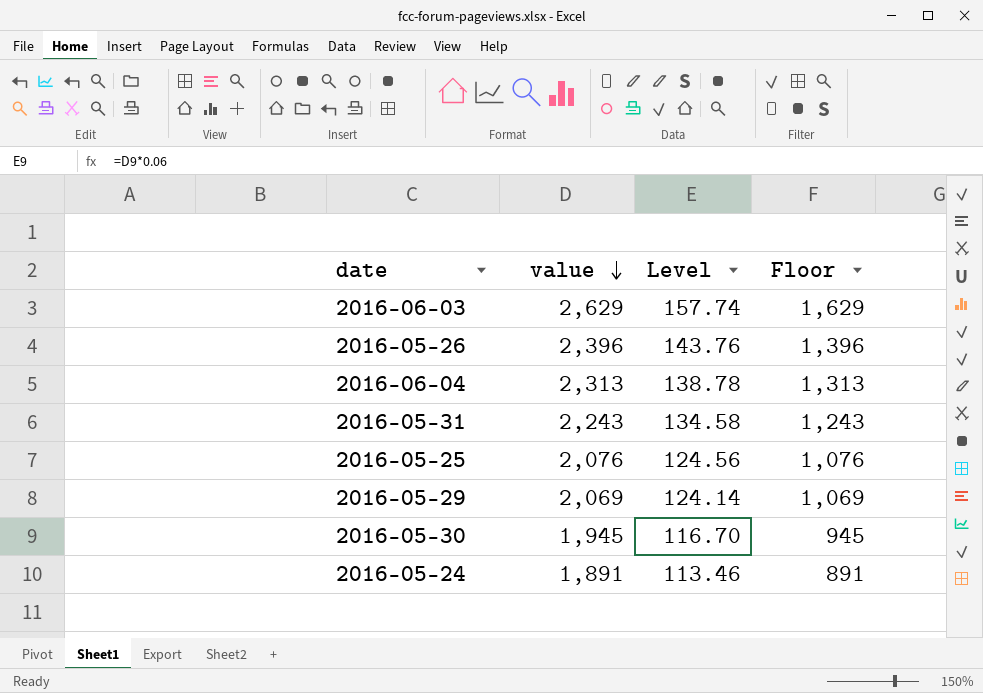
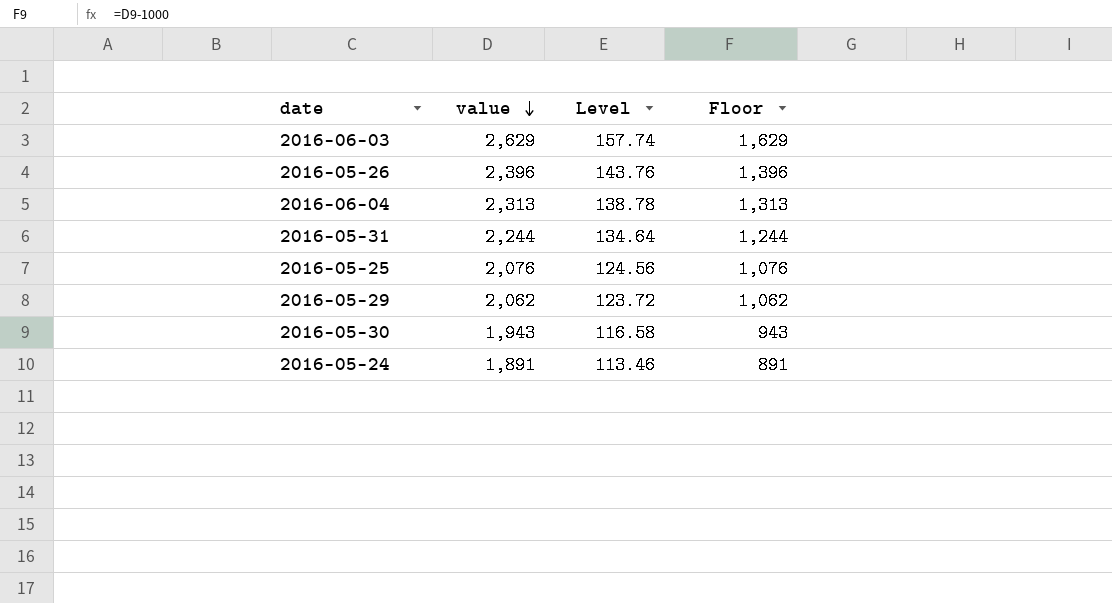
2016-05-31 | value: 2,243 -> 2,244
2016-05-31 | Level: 134.58 -> 134.64
2016-05-31 | Floor: 1,243 -> 1,244
2016-05-29 | value: 2,069 -> 2,062
2016-05-29 | Level: 124.14 -> 123.72
2016-05-29 | Floor: 1,069 -> 1,062
2016-05-30 | value: 1,945 -> 1,943
2016-05-30 | Level: 116.70 -> 116.58
2016-05-30 | Floor: 945 -> 943

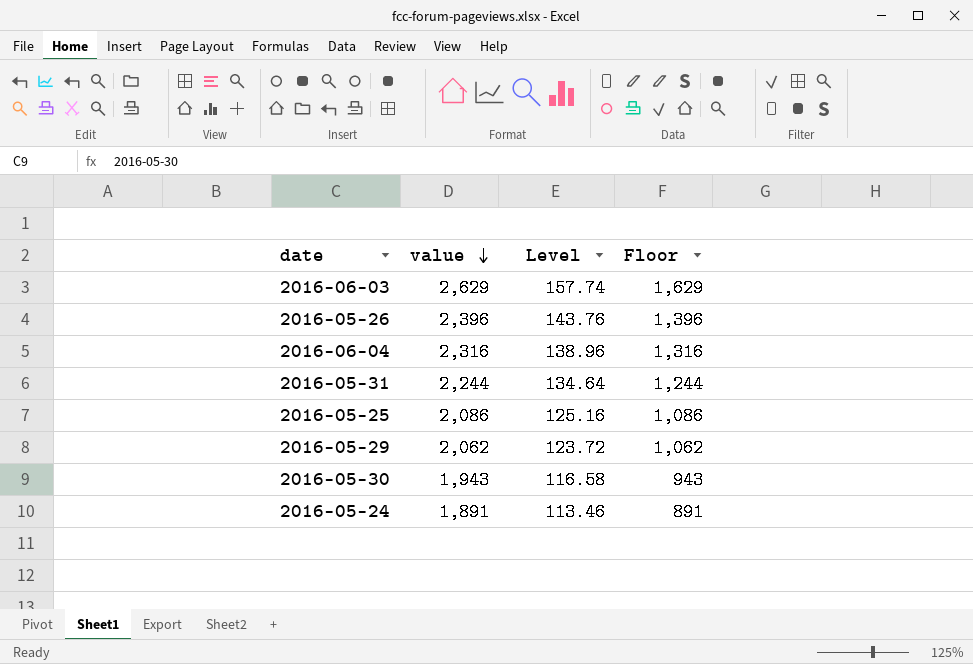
2016-06-04 | value: 2,313 -> 2,316
2016-06-04 | Level: 138.78 -> 138.96
2016-06-04 | Floor: 1,313 -> 1,316
2016-05-25 | value: 2,076 -> 2,086
2016-05-25 | Level: 124.56 -> 125.16
2016-05-25 | Floor: 1,076 -> 1,086

